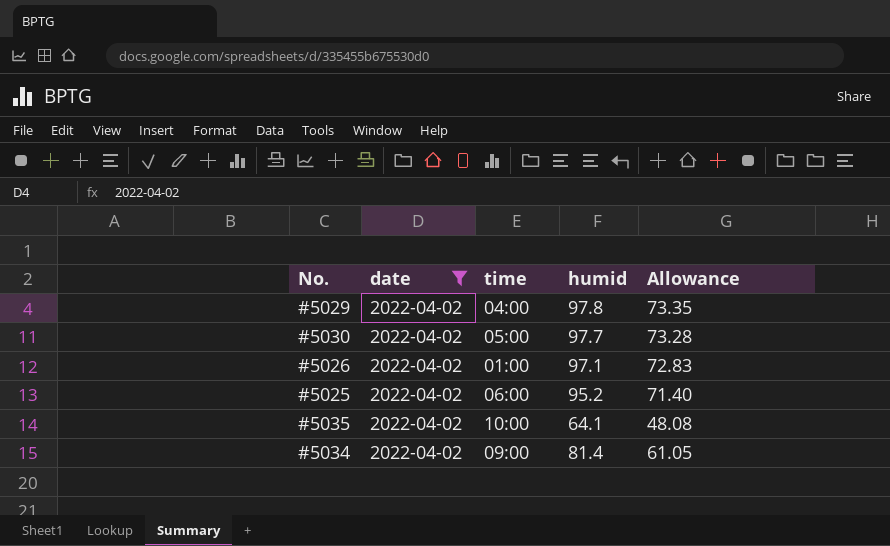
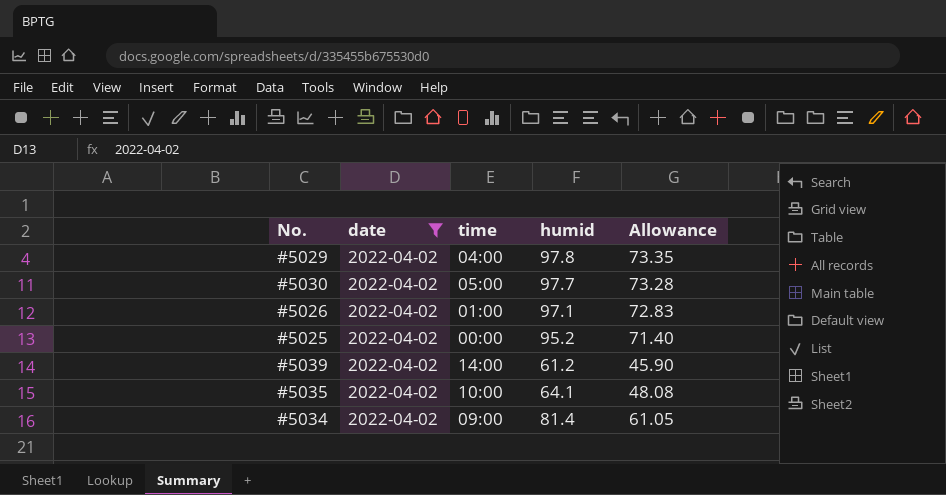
#5025 | time: 06:00 -> 00:00
row #5039: none -> 2022-04-02 | 14:00 | 61.2 | 45.90

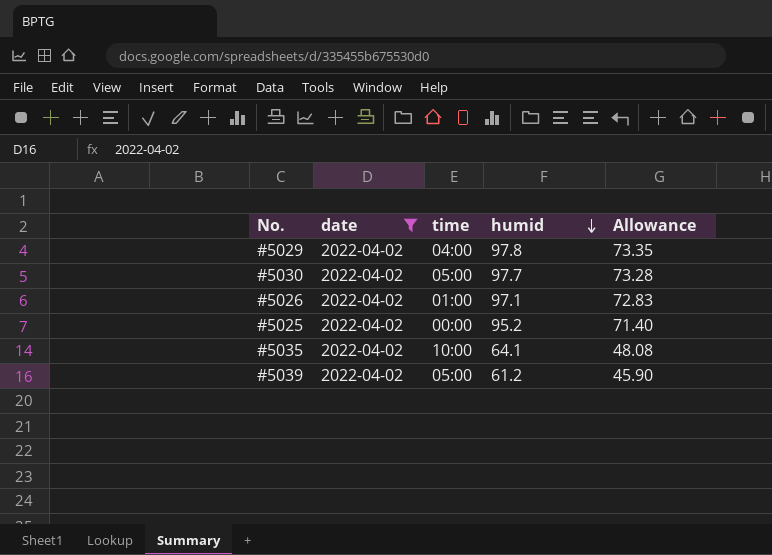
row order: none -> humid descending
row #5034: 2022-04-02 | 09:00 | 81.4 | 61.05 -> none
#5039 | time: 14:00 -> 05:00

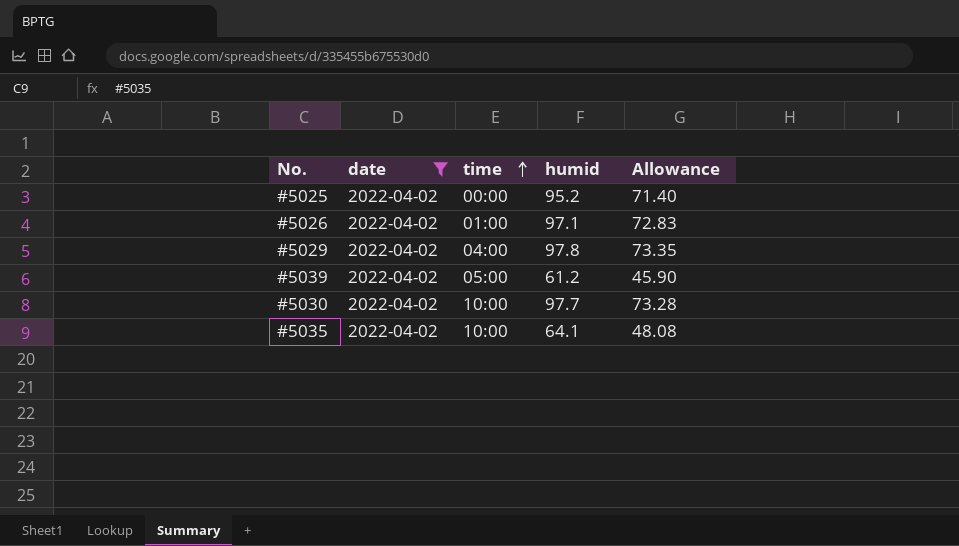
row order: humid descending -> time ascending
#5030 | time: 05:00 -> 10:00

